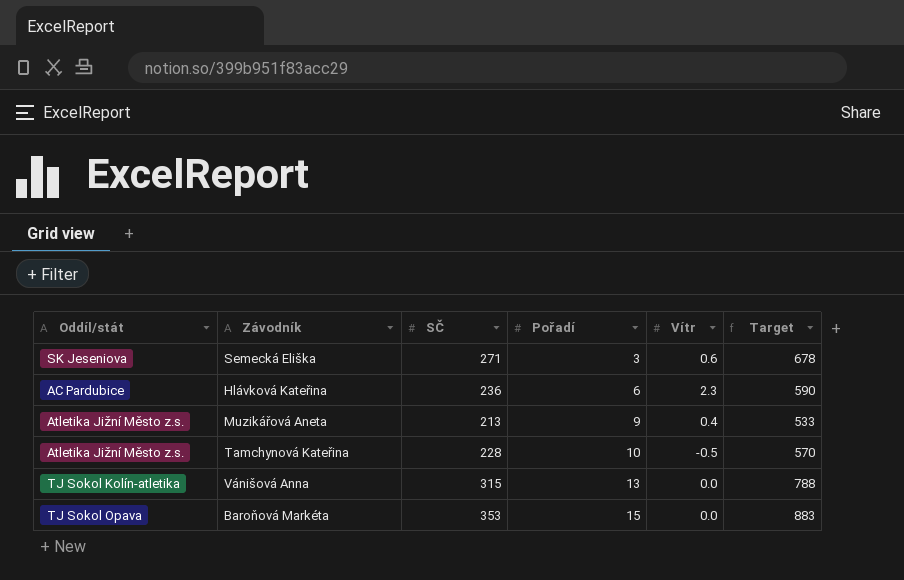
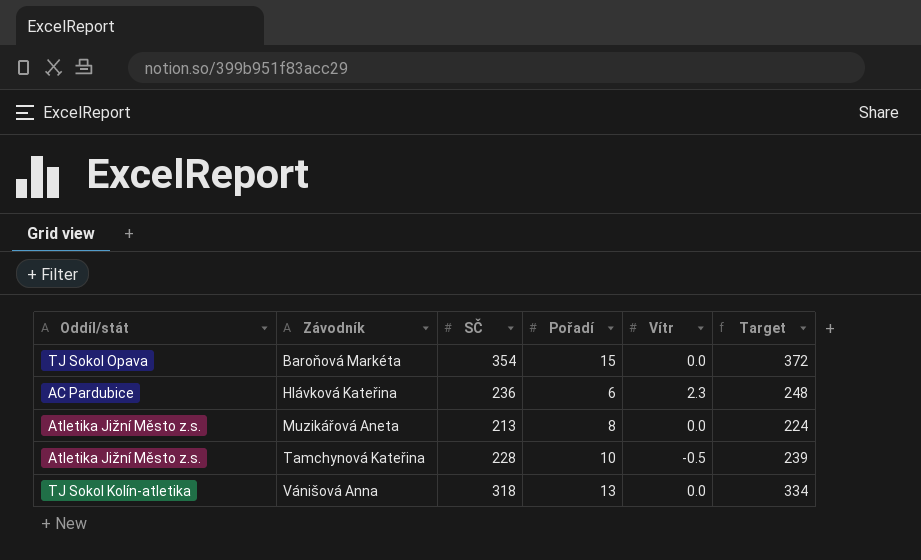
row order: Pořadí ascending -> Závodník ascending
column Target | formula: [SČ] * 2.5 -> [SČ] * 1.05
row Semecká Eliška: SK Jeseniova | 271 | 3 | 0.6 | 678 -> none
Baroňová Markéta | SČ: 353 -> 354
Muzikářová Aneta | Pořadí: 9 -> 8
Muzikářová Aneta | Vítr: 0.4 -> 0.0
Vánišová Anna | SČ: 315 -> 318

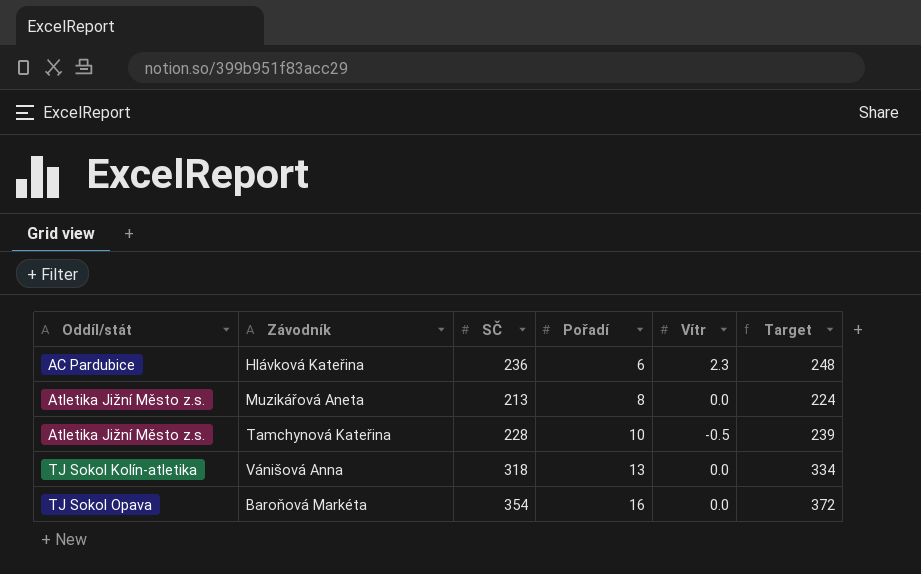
row order: Závodník ascending -> Oddíl/stát ascending
Baroňová Markéta | Pořadí: 15 -> 16

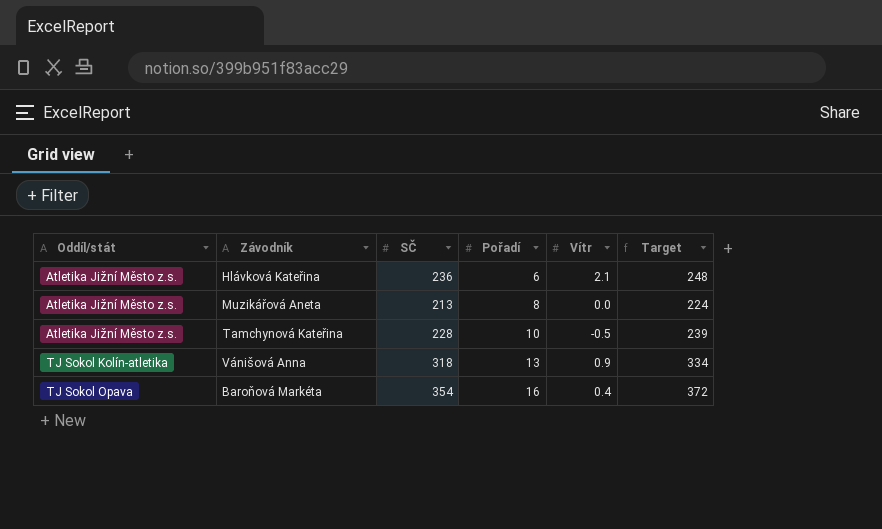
Hlávková Kateřina | Oddíl/stát: AC Pardubice -> Atletika Jižní Město z.s.
Hlávková Kateřina | Vítr: 2.3 -> 2.1
Vánišová Anna | Vítr: 0.0 -> 0.9
Baroňová Markéta | Vítr: 0.0 -> 0.4

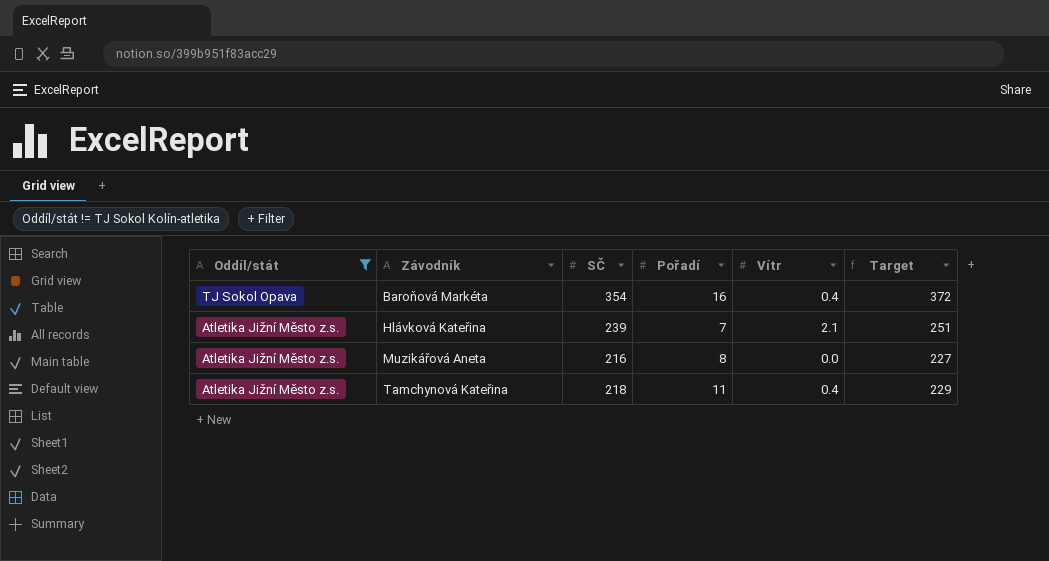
filter: none -> Oddíl/stát != TJ Sokol Kolín-atletika
row order: Oddíl/stát ascending -> Oddíl/stát descending
Hlávková Kateřina | SČ: 236 -> 239
Hlávková Kateřina | Pořadí: 6 -> 7
Hlávková Kateřina | Target: 248 -> 251
Muzikářová Aneta | SČ: 213 -> 216
Muzikářová Aneta | Target: 224 -> 227
Tamchynová Kateřina | SČ: 228 -> 218
Tamchynová Kateřina | Pořadí: 10 -> 11
Tamchynová Kateřina | Vítr: -0.5 -> 0.4
Tamchynová Kateřina | Target: 239 -> 229

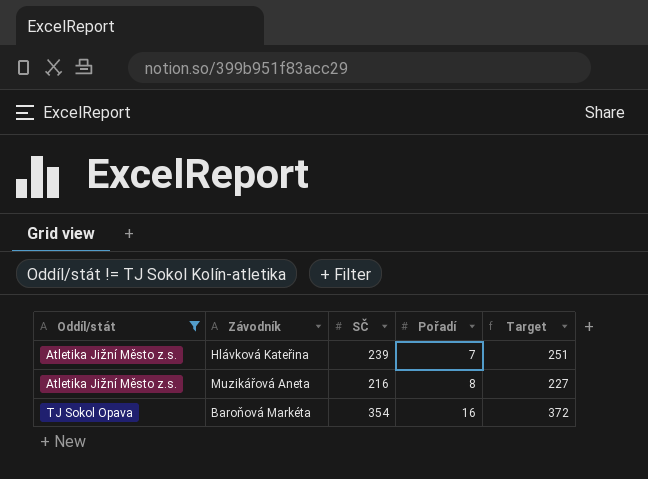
row order: Oddíl/stát descending -> Oddíl/stát ascending
column Vítr | position: 5 -> none
row Tamchynová Kateřina: Atletika Jižní Město z.s. | 218 | 11 | 0.4 | 229 -> none

